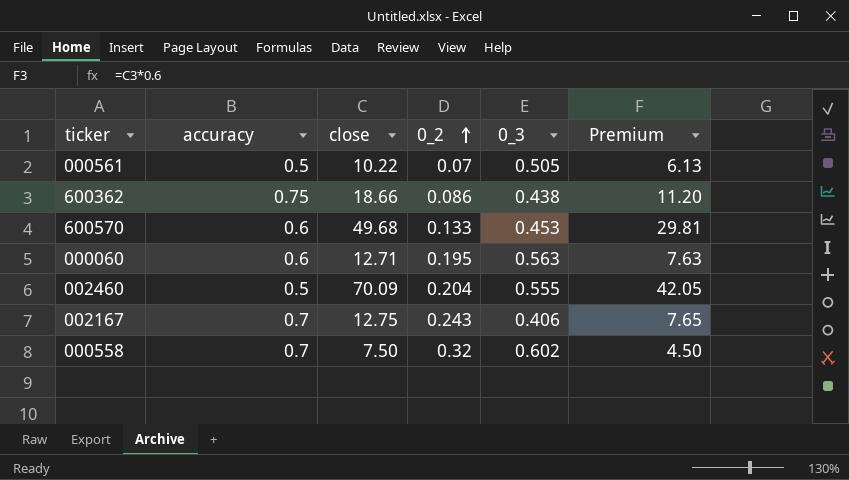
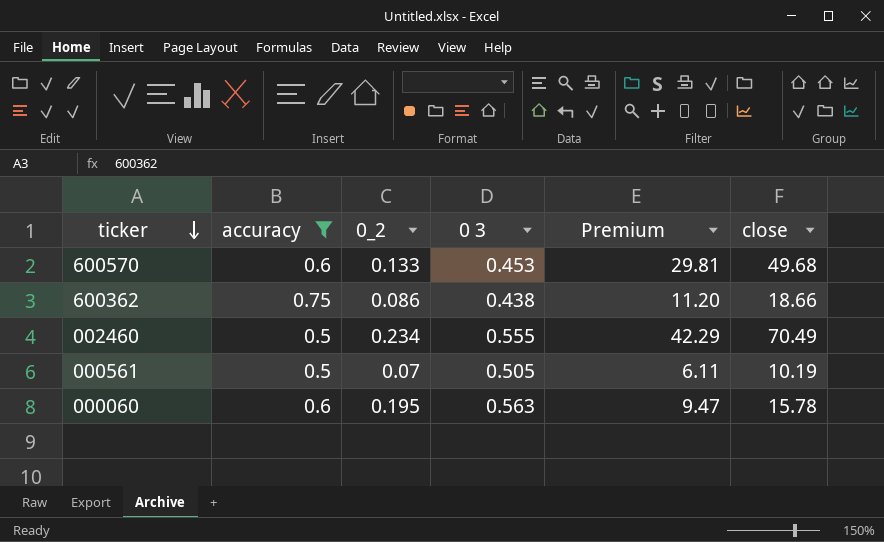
filter: none -> accuracy != 0.7
row order: 0_2 ascending -> ticker descending
column name: 0_3 -> 0 3
column close | position: 3 -> 6
002460 | 0_2: 0.204 -> 0.234
002460 | Premium: 42.05 -> 42.29
002460 | close: 70.09 -> 70.49
000561 | Premium: 6.13 -> 6.11
000561 | close: 10.22 -> 10.19
000060 | Premium: 7.63 -> 9.47
000060 | close: 12.71 -> 15.78

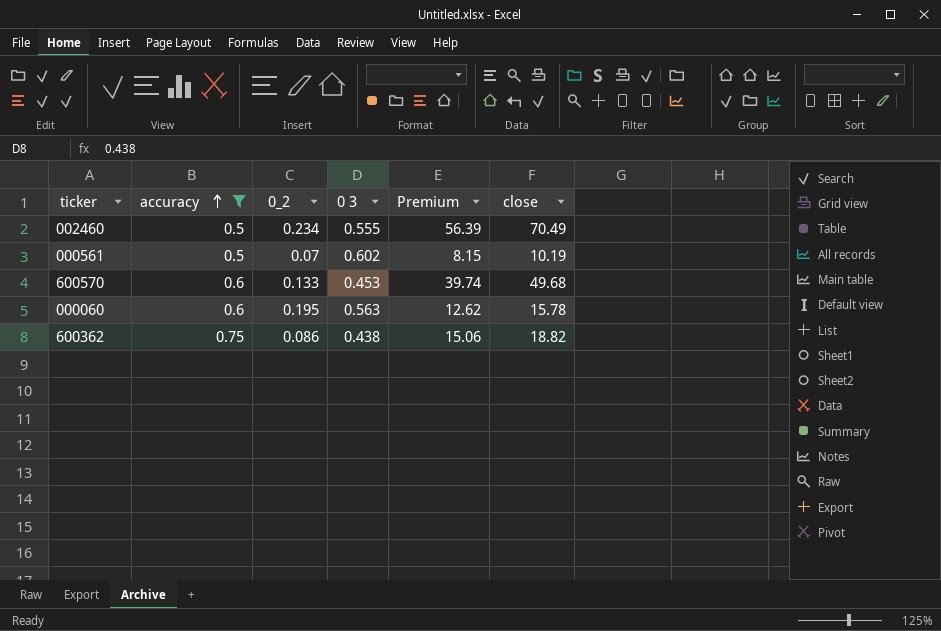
row order: ticker descending -> accuracy ascending
column Premium | formula: [close] * 0.6 -> [close] * 0.8
000561 | 0 3: 0.505 -> 0.602
600362 | close: 18.66 -> 18.82

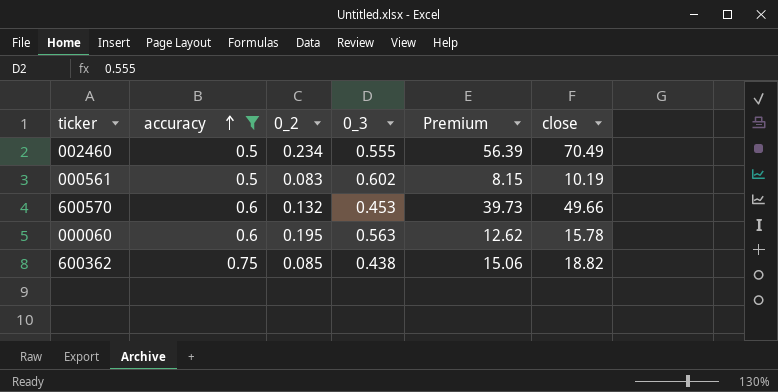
column name: 0 3 -> 0_3
000561 | 0_2: 0.07 -> 0.083
600570 | 0_2: 0.133 -> 0.132
600570 | Premium: 39.74 -> 39.73
600570 | close: 49.68 -> 49.66
600362 | 0_2: 0.086 -> 0.085

